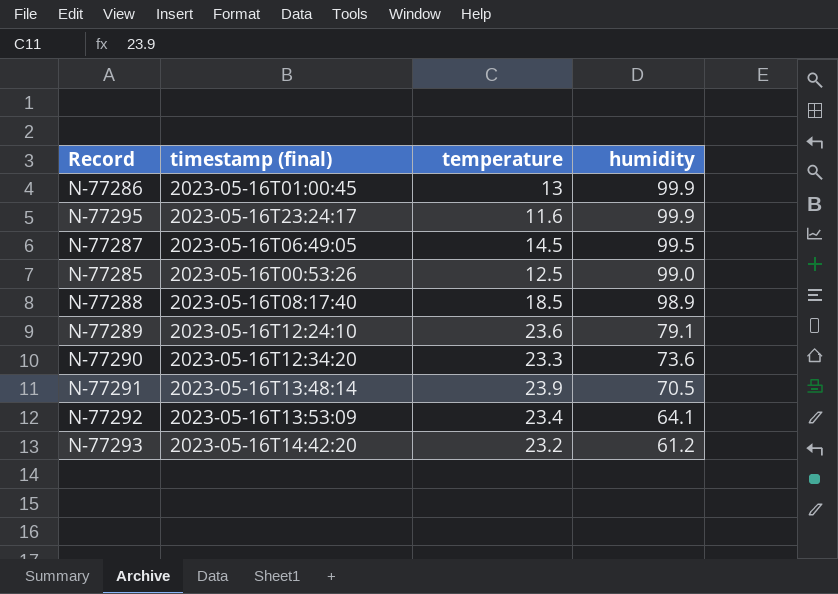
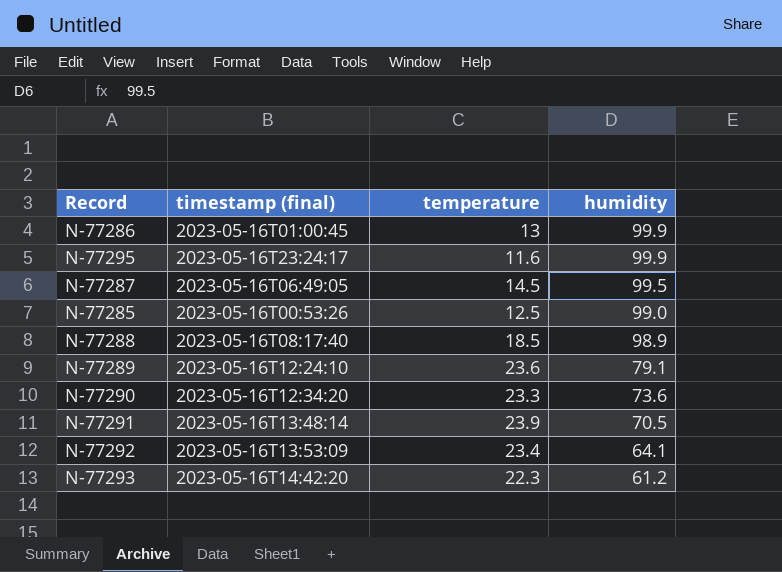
N-77293 | temperature: 23.2 -> 22.3

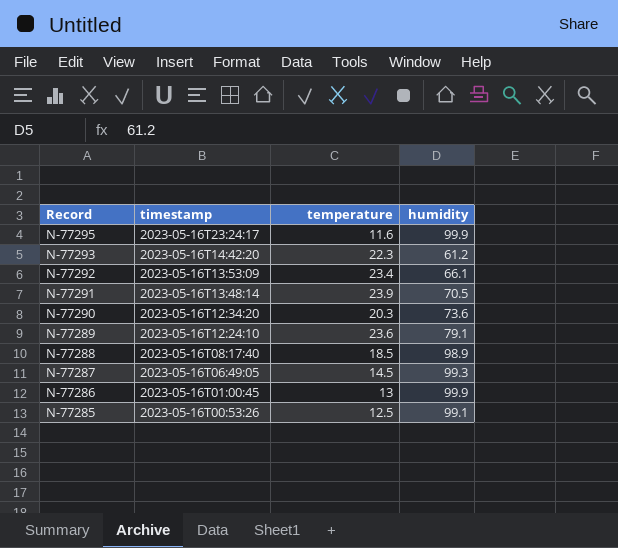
row order: humidity descending -> Record descending
column name: timestamp (final) -> timestamp
N-77292 | humidity: 64.1 -> 66.1
N-77290 | temperature: 23.3 -> 20.3
N-77287 | humidity: 99.5 -> 99.3
N-77285 | humidity: 99.0 -> 99.1

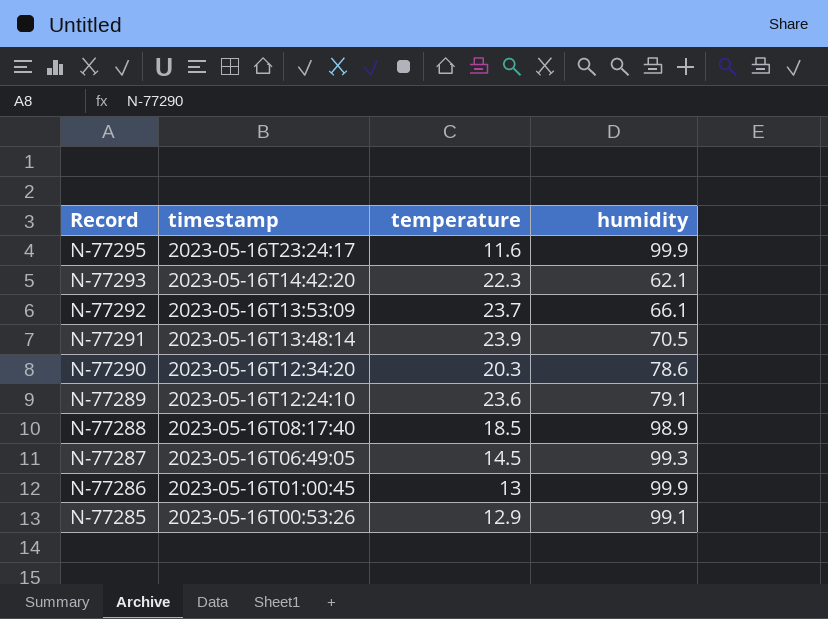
N-77293 | humidity: 61.2 -> 62.1
N-77292 | temperature: 23.4 -> 23.7
N-77290 | humidity: 73.6 -> 78.6
N-77285 | temperature: 12.5 -> 12.9

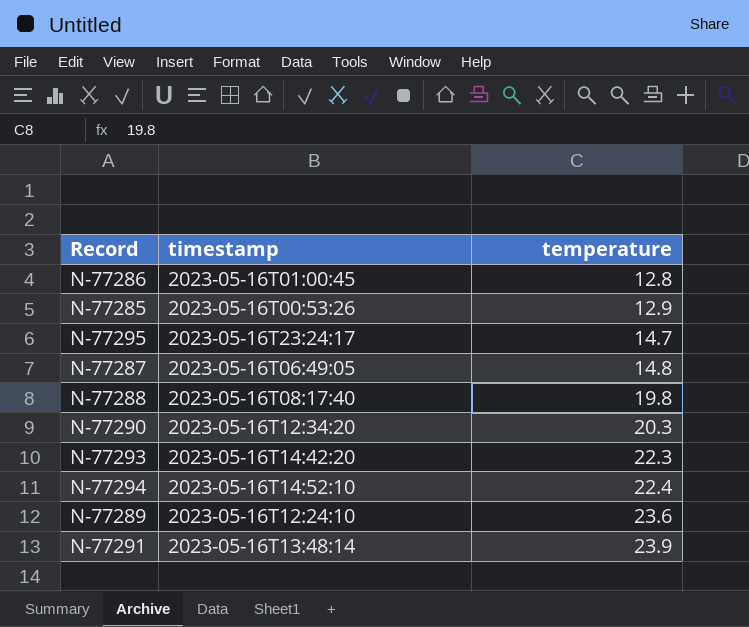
row order: Record descending -> temperature ascending
column humidity | position: 4 -> none
row N-77292: 2023-05-16T13:53:09 | 23.7 | 66.1 -> none
N-77286 | temperature: 13 -> 12.8
N-77295 | temperature: 11.6 -> 14.7
N-77287 | temperature: 14.5 -> 14.8
N-77288 | temperature: 18.5 -> 19.8
row N-77294: none -> 2023-05-16T14:52:10 | 22.4

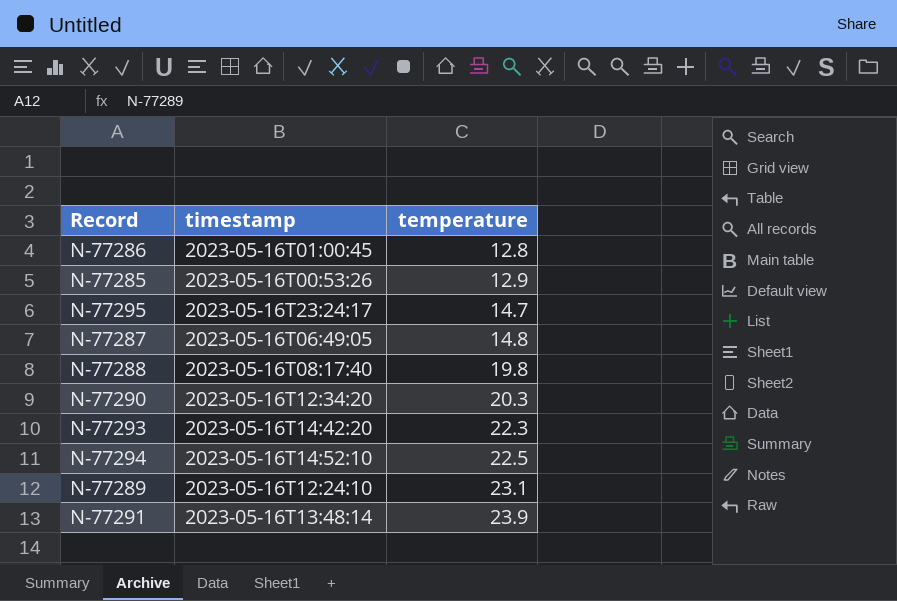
N-77294 | temperature: 22.4 -> 22.5
N-77289 | temperature: 23.6 -> 23.1

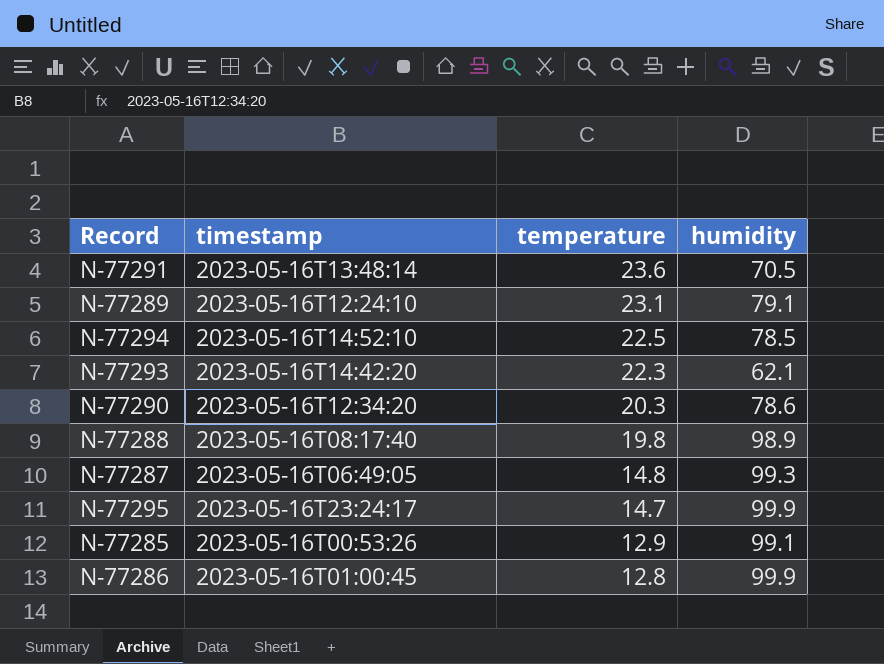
row order: temperature ascending -> temperature descending
column humidity | position: none -> 4
N-77291 | temperature: 23.9 -> 23.6

